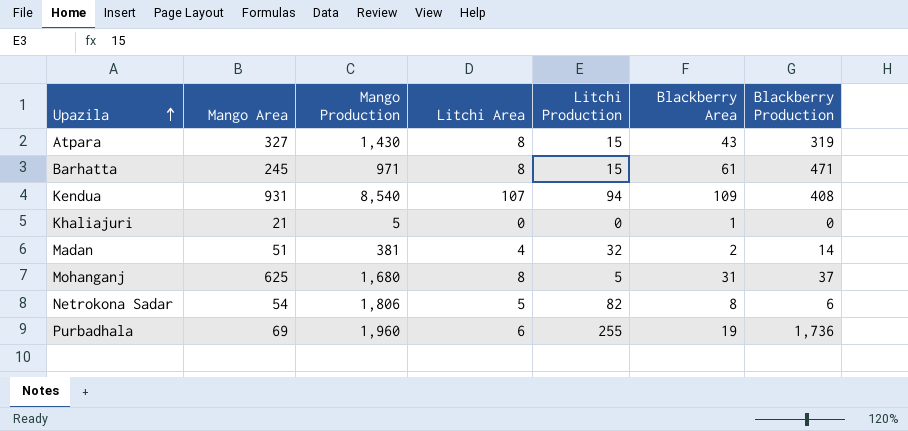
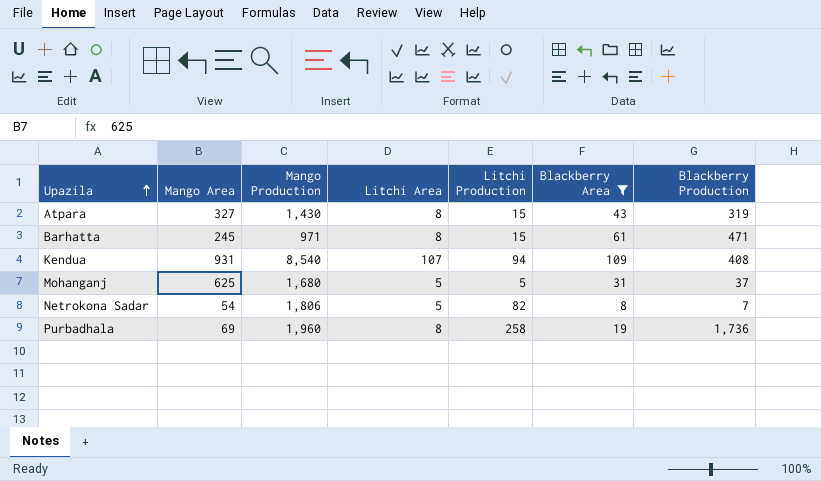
filter: none -> Blackberry Area >= 8
Mohanganj | Litchi Area: 8 -> 5
Netrokona Sadar | Blackberry Production: 6 -> 7
Purbadhala | Litchi Area: 6 -> 8
Purbadhala | Litchi Production: 255 -> 258

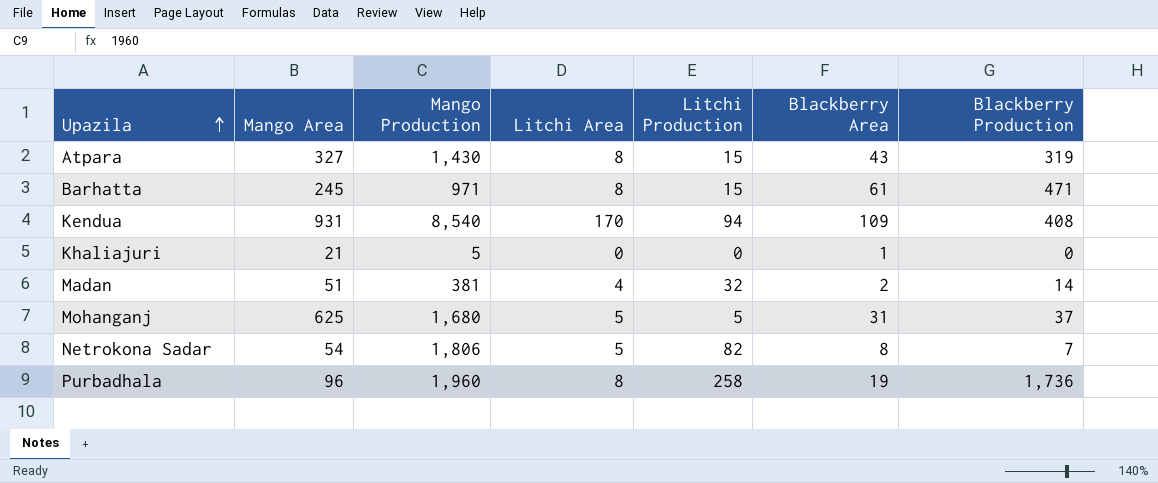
filter: Blackberry Area >= 8 -> none
Kendua | Litchi Area: 107 -> 170
Purbadhala | Mango Area: 69 -> 96

